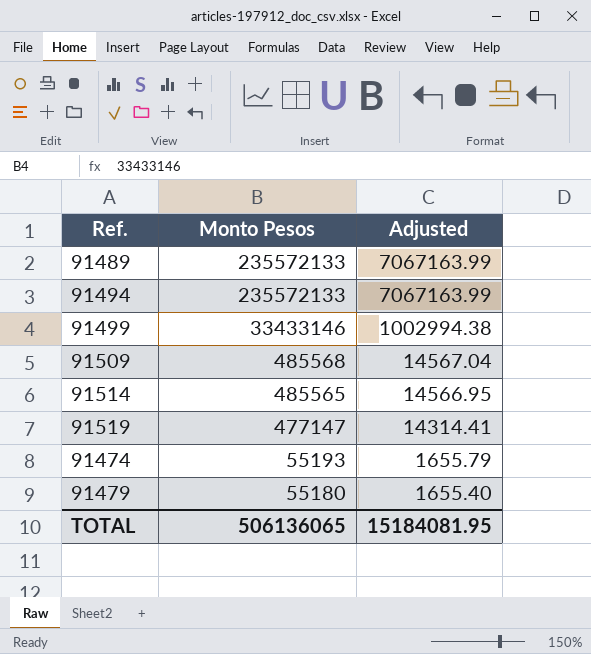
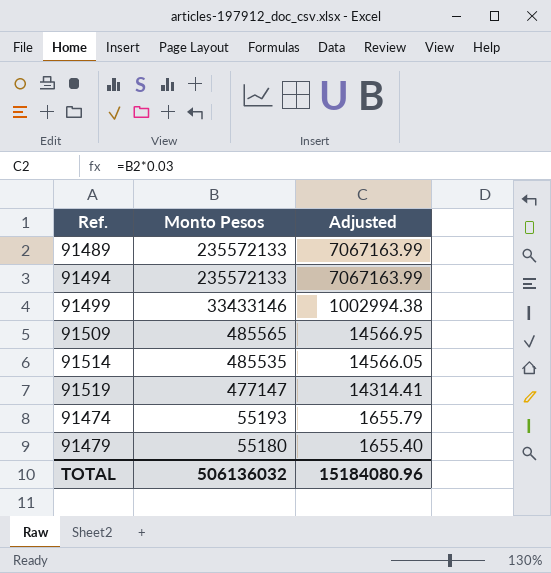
91509 | Monto Pesos: 485568 -> 485565
91509 | Adjusted: 14567.04 -> 14566.95
91514 | Monto Pesos: 485565 -> 485535
91514 | Adjusted: 14566.95 -> 14566.05
TOTAL | Monto Pesos: 506136065 -> 506136032
TOTAL | Adjusted: 15184081.95 -> 15184080.96

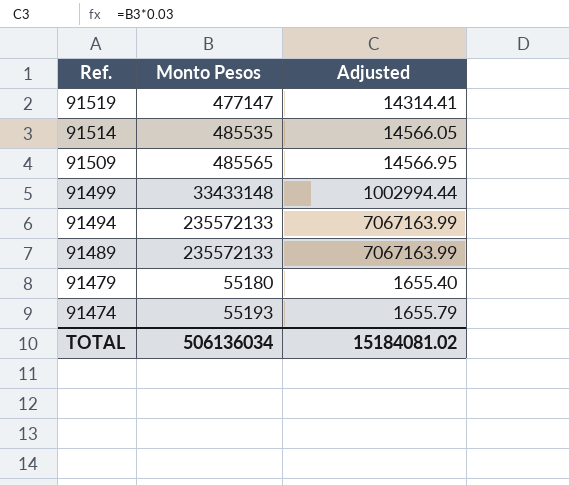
row order: Monto Pesos descending -> Ref. descending
91499 | Monto Pesos: 33433146 -> 33433148
91499 | Adjusted: 1002994.38 -> 1002994.44
TOTAL | Monto Pesos: 506136032 -> 506136034
TOTAL | Adjusted: 15184080.96 -> 15184081.02

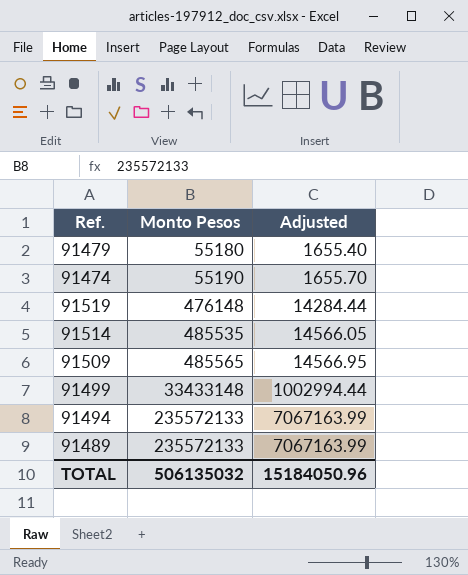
row order: Ref. descending -> Monto Pesos ascending
91474 | Monto Pesos: 55193 -> 55190
91474 | Adjusted: 1655.79 -> 1655.70
91519 | Monto Pesos: 477147 -> 476148
91519 | Adjusted: 14314.41 -> 14284.44
TOTAL | Monto Pesos: 506136034 -> 506135032
TOTAL | Adjusted: 15184081.02 -> 15184050.96

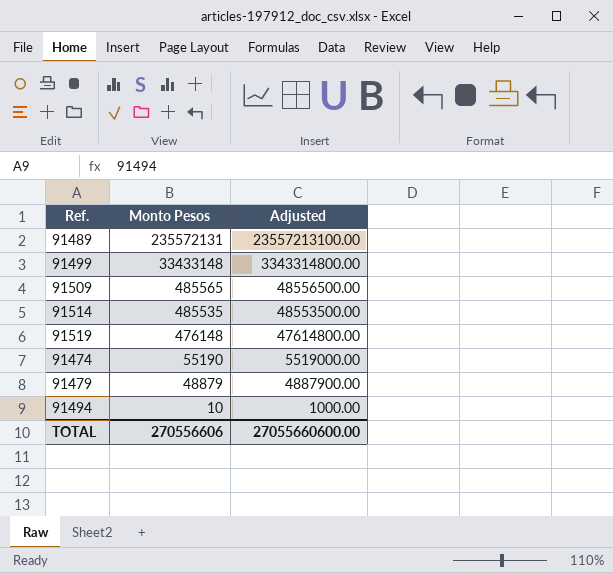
row order: Monto Pesos ascending -> Monto Pesos descending
column Adjusted | formula: [Monto Pesos] * 0.03 -> [Monto Pesos] * 100
91489 | Monto Pesos: 235572133 -> 235572131
91479 | Monto Pesos: 55180 -> 48879
91494 | Monto Pesos: 235572133 -> 10
TOTAL | Monto Pesos: 506135032 -> 270556606
TOTAL | Adjusted: 15184050.96 -> 27055660600.00

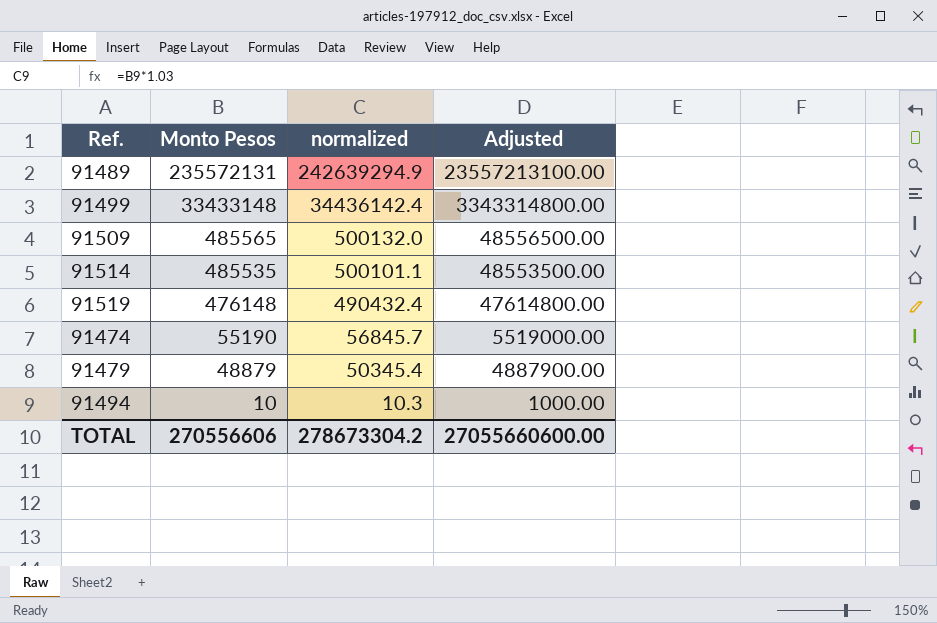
column normalized | formula: none -> [Monto Pesos] * 1.03

